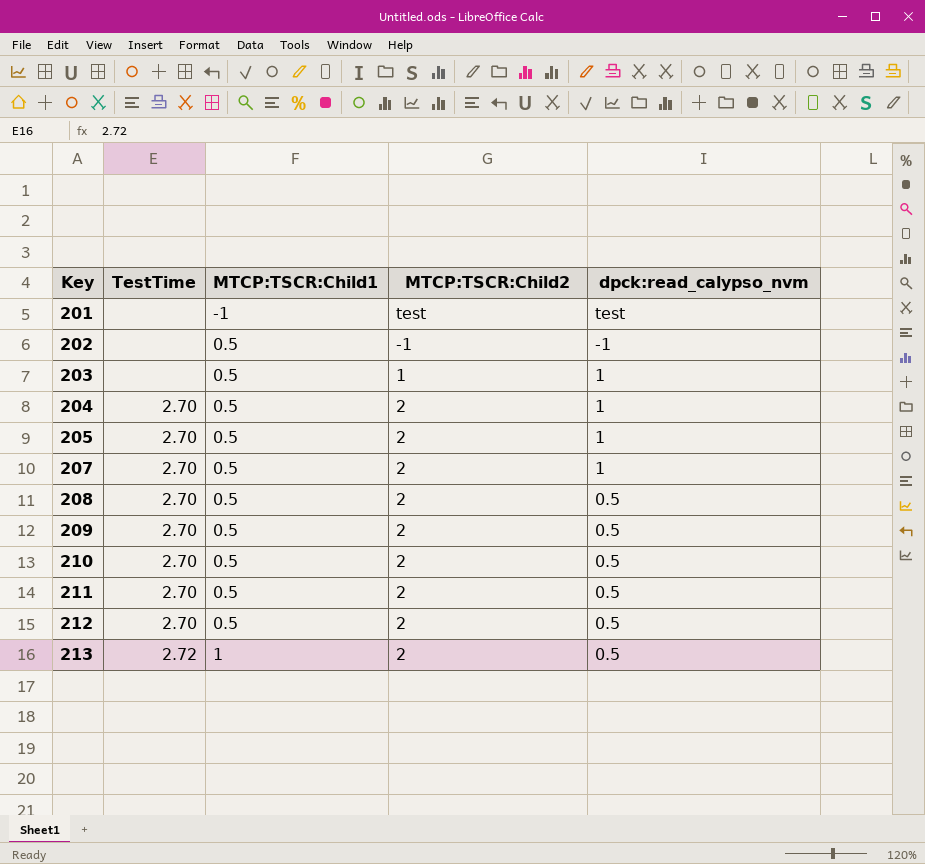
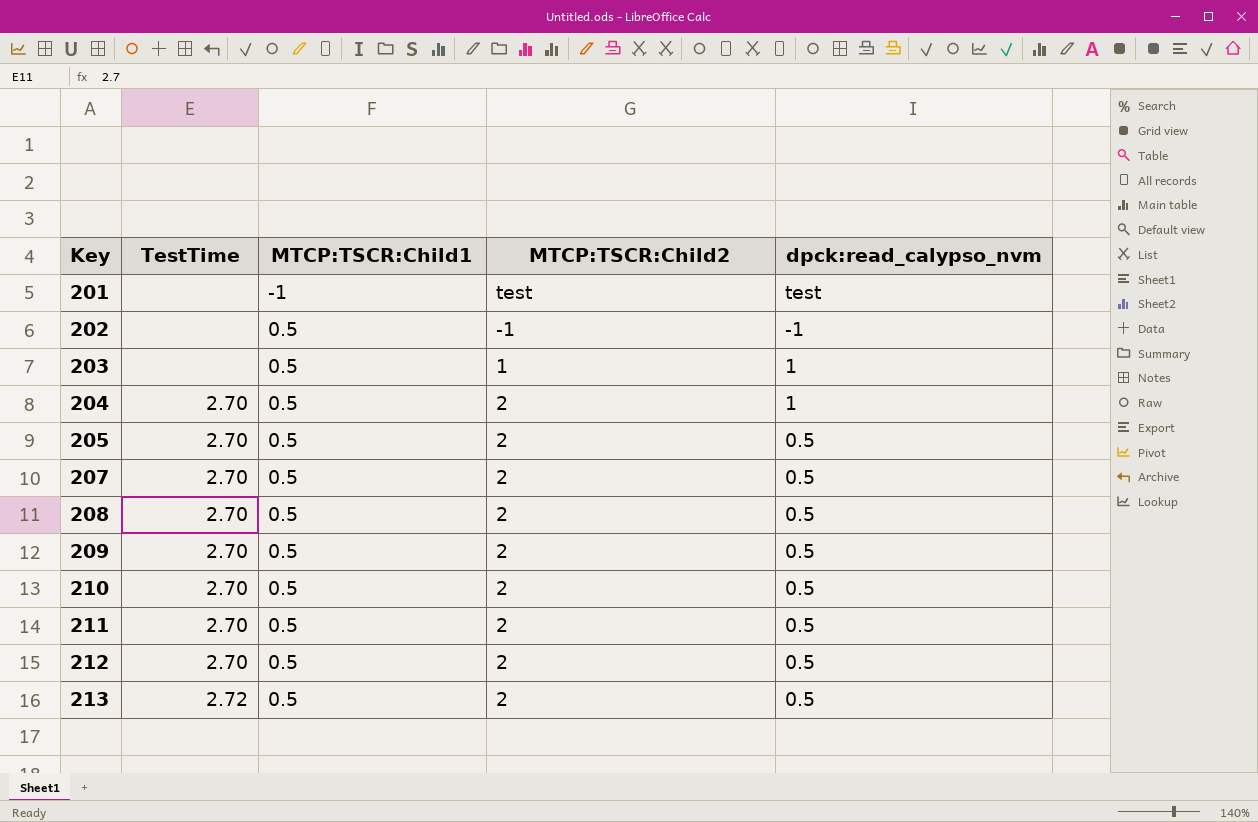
205 | dpck:read_calypso_nvm: 1 -> 0.5
207 | dpck:read_calypso_nvm: 1 -> 0.5
213 | MTCP:TSCR:Child1: 1 -> 0.5

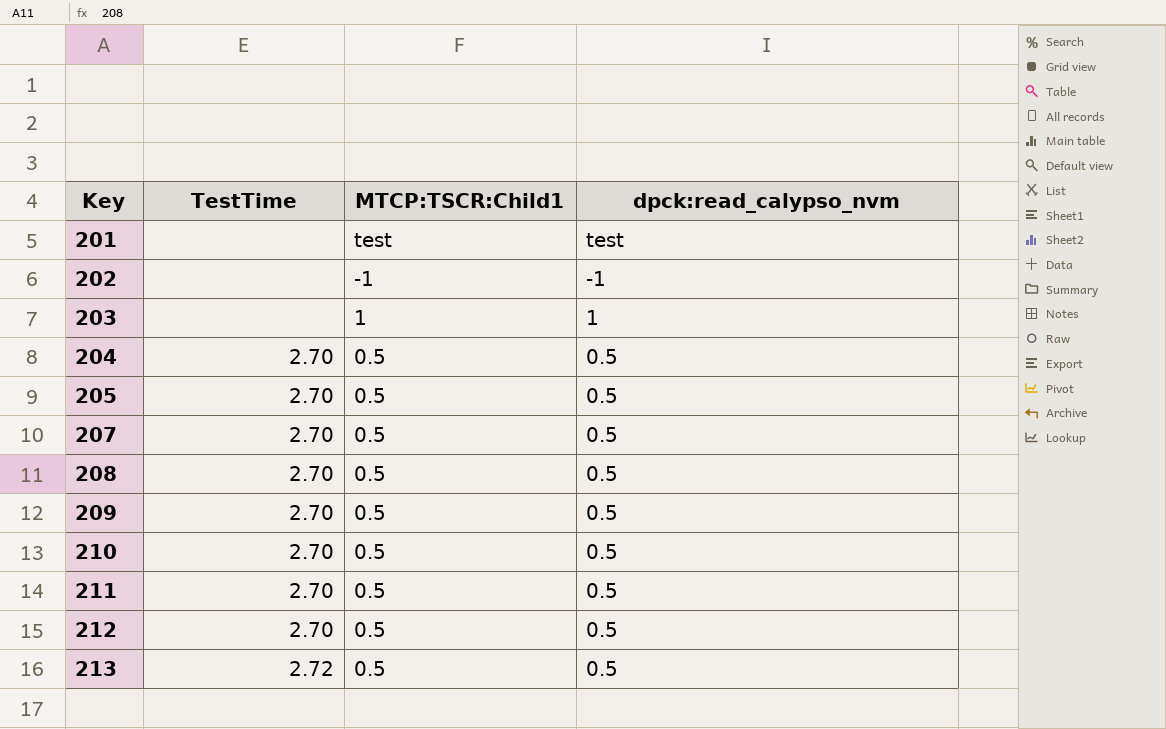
column MTCP:TSCR:Child2 | position: 4 -> none
201 | MTCP:TSCR:Child1: -1 -> test
202 | MTCP:TSCR:Child1: 0.5 -> -1
203 | MTCP:TSCR:Child1: 0.5 -> 1
204 | dpck:read_calypso_nvm: 1 -> 0.5

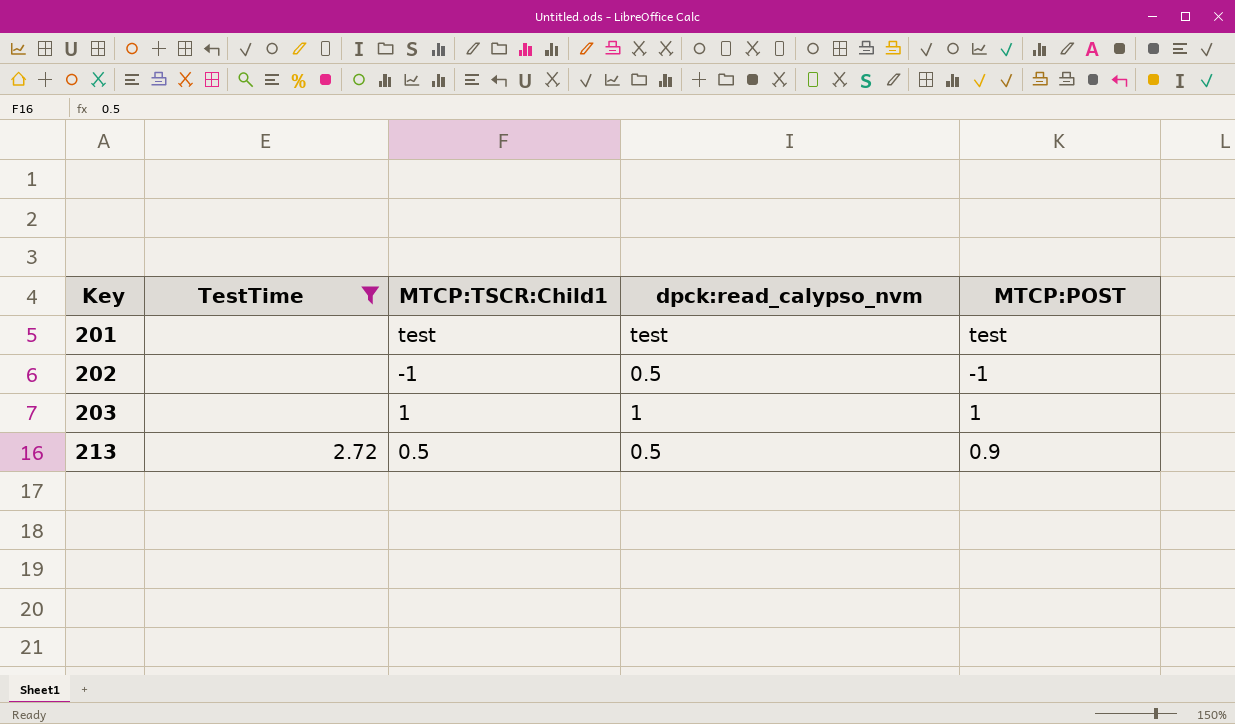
filter: none -> TestTime != 2.70
column MTCP:POST | position: none -> 5
202 | dpck:read_calypso_nvm: -1 -> 0.5

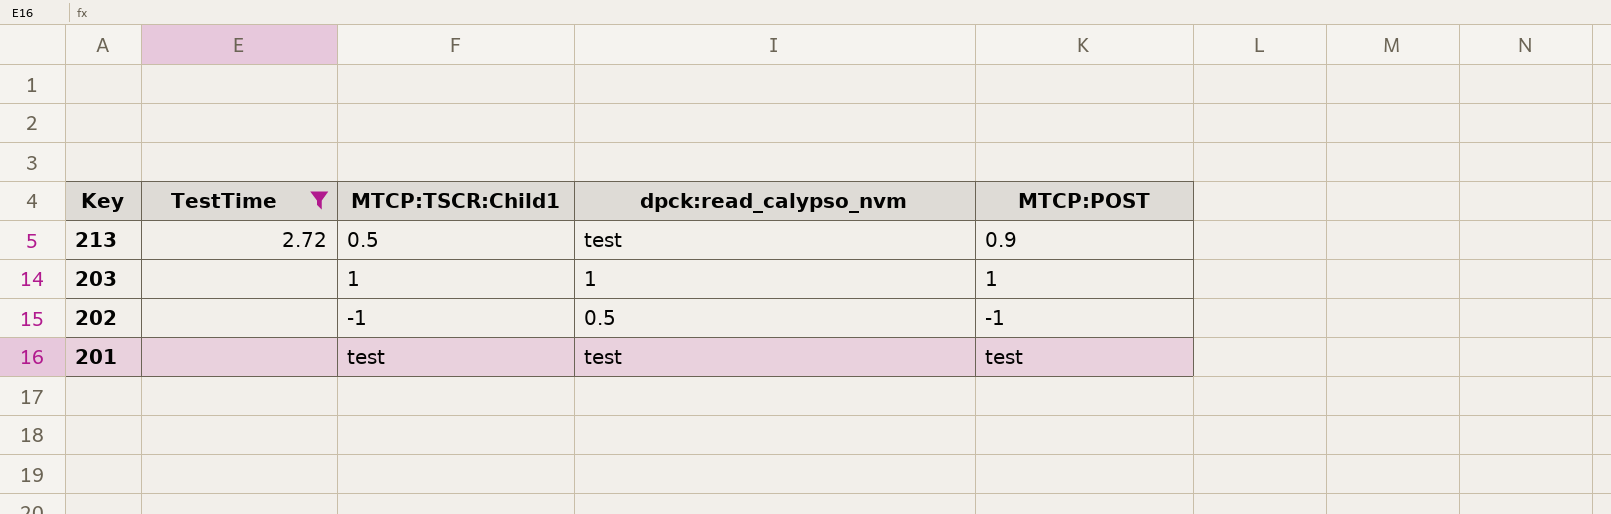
row order: Key ascending -> Key descending
213 | dpck:read_calypso_nvm: 0.5 -> test

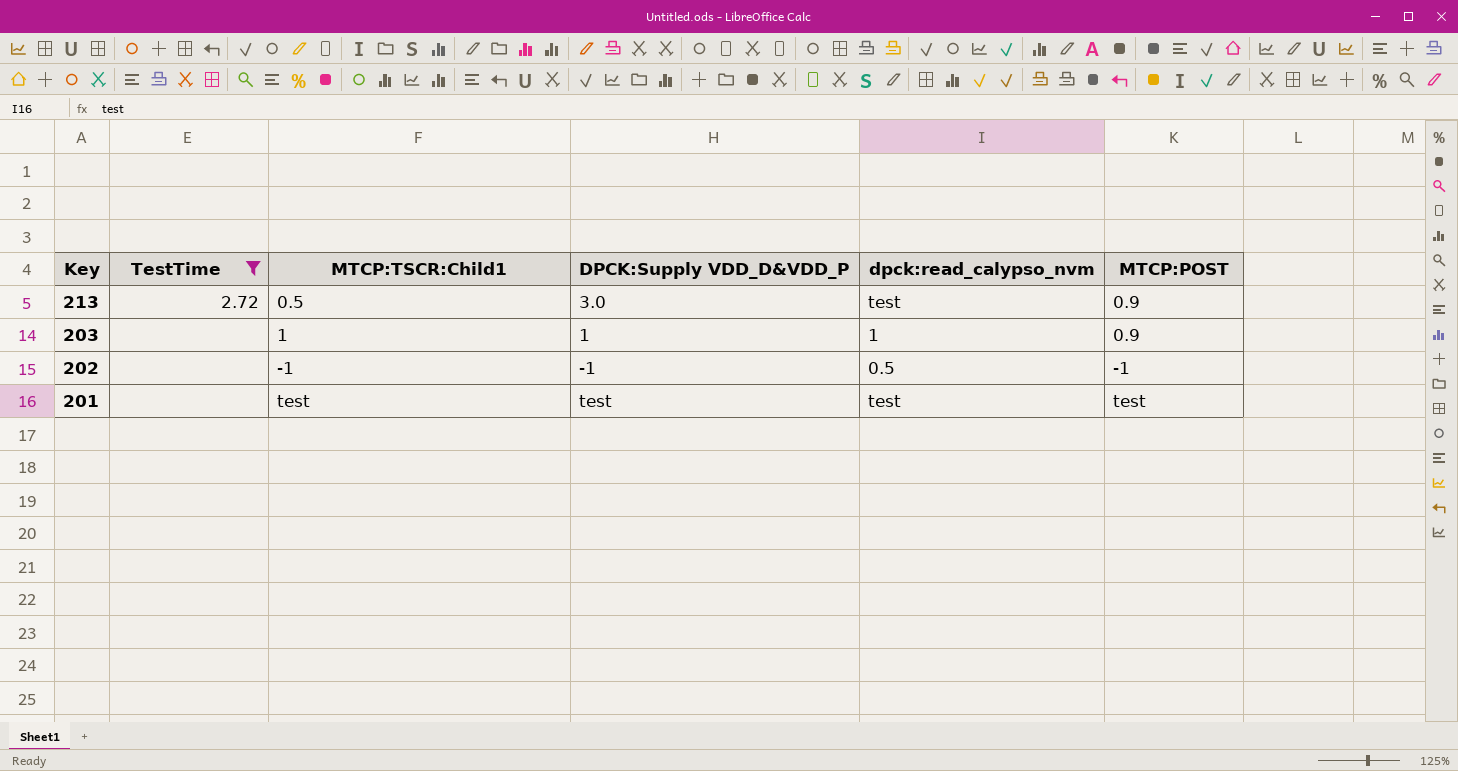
column DPCK:Supply VDD_D&VDD_P | position: none -> 4
203 | MTCP:POST: 1 -> 0.9

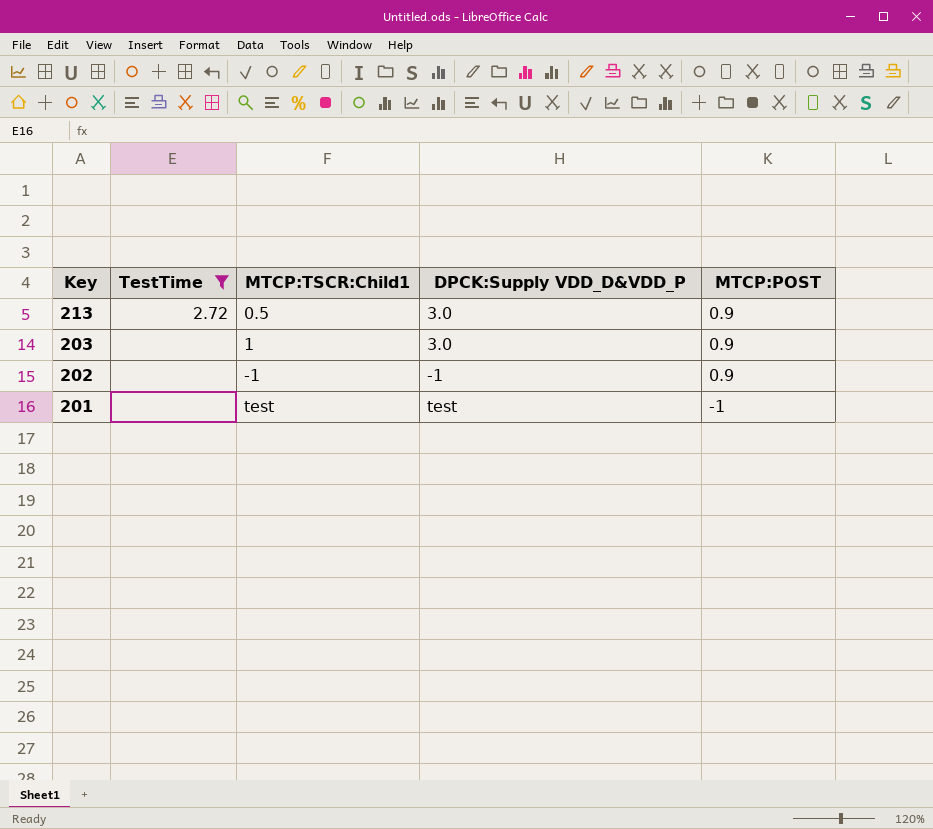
column dpck:read_calypso_nvm | position: 5 -> none
203 | DPCK:Supply VDD_D&VDD_P: 1 -> 3.0
202 | MTCP:POST: -1 -> 0.9
201 | MTCP:POST: test -> -1

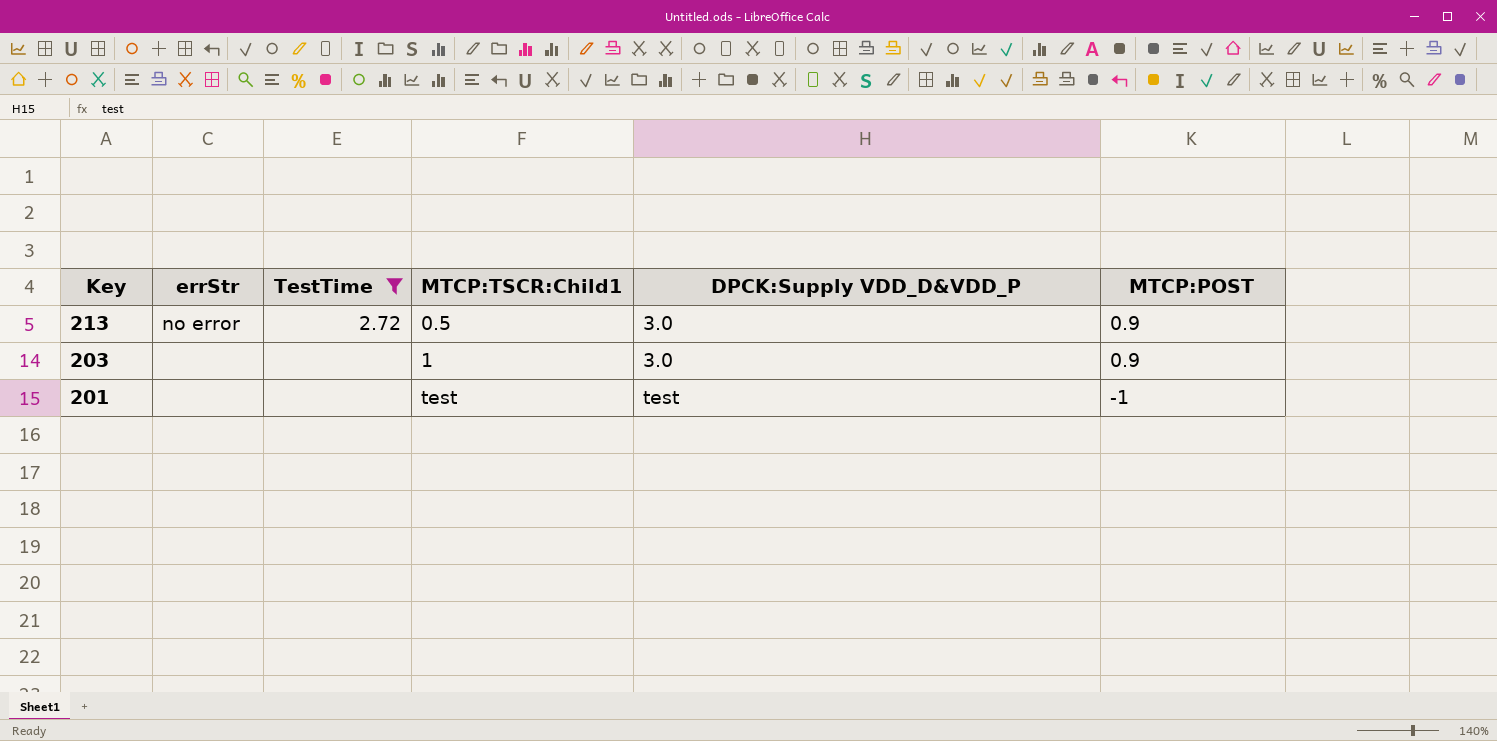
column errStr | position: none -> 2
row 202: none | -1 | -1 | 0.9 -> none

